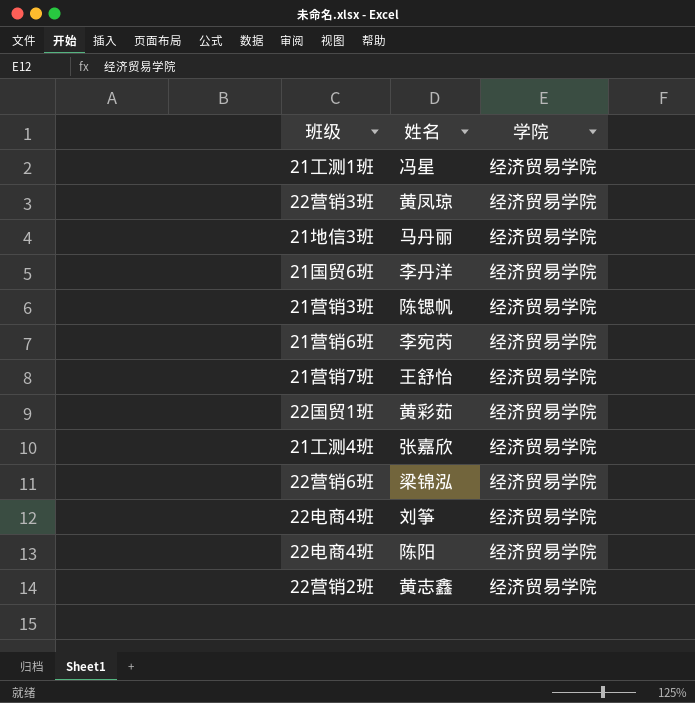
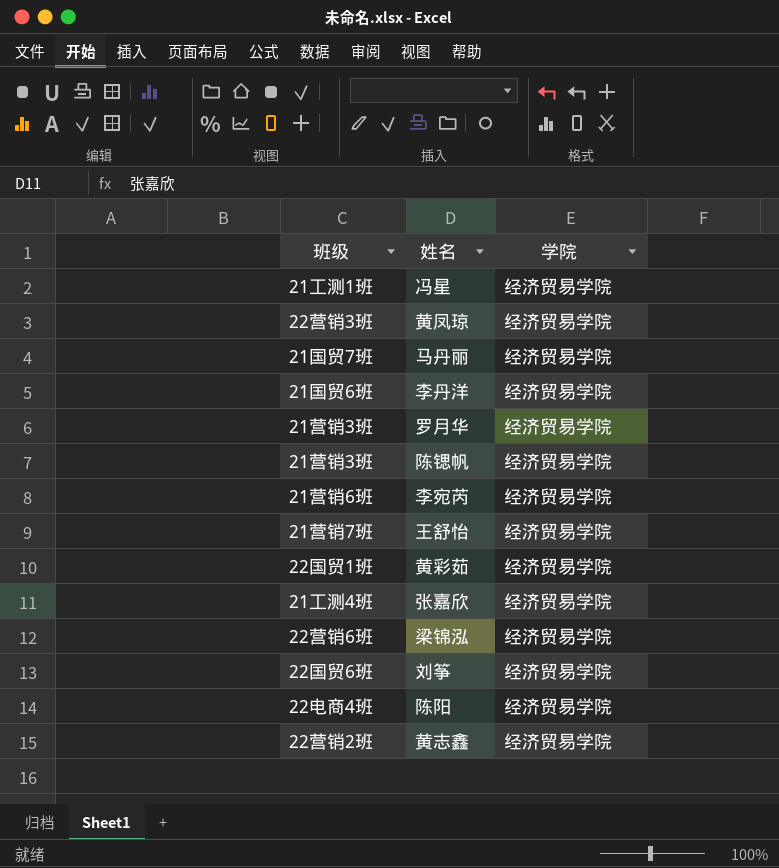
马丹丽 | 班级: 21地信3班 -> 21国贸7班
row 罗月华: none -> 21营销3班 | 经济贸易学院
刘筝 | 班级: 22电商4班 -> 22国贸6班

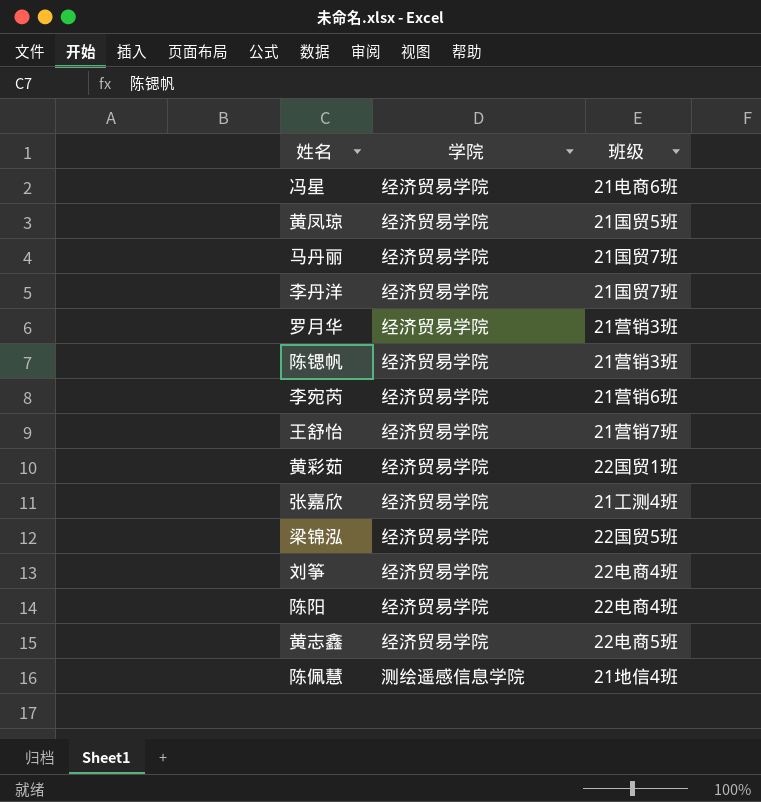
column 班级 | position: 1 -> 3
冯星 | 班级: 21工测1班 -> 21电商6班
黄凤琼 | 班级: 22营销3班 -> 21国贸5班
李丹洋 | 班级: 21国贸6班 -> 21国贸7班
梁锦泓 | 班级: 22营销6班 -> 22国贸5班
刘筝 | 班级: 22国贸6班 -> 22电商4班
黄志鑫 | 班级: 22营销2班 -> 22电商5班
row 陈佩慧: none -> 测绘遥感信息学院 | 21地信4班

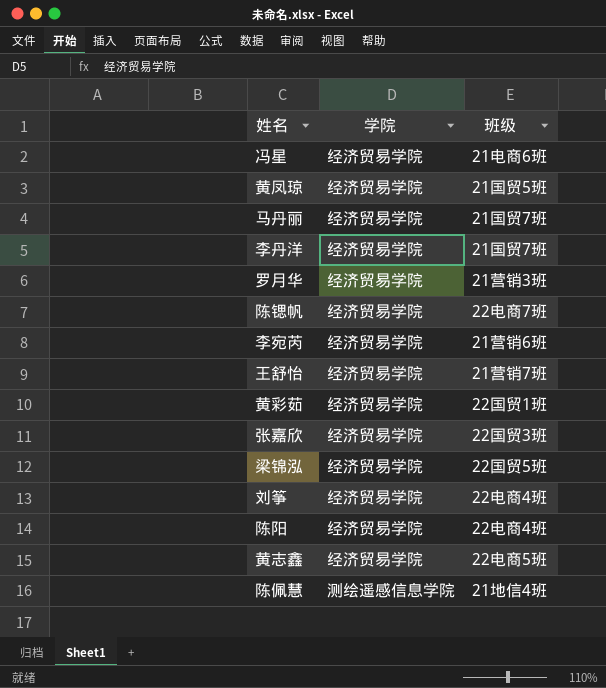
陈锶帆 | 班级: 21营销3班 -> 22电商7班
张嘉欣 | 班级: 21工测4班 -> 22国贸3班

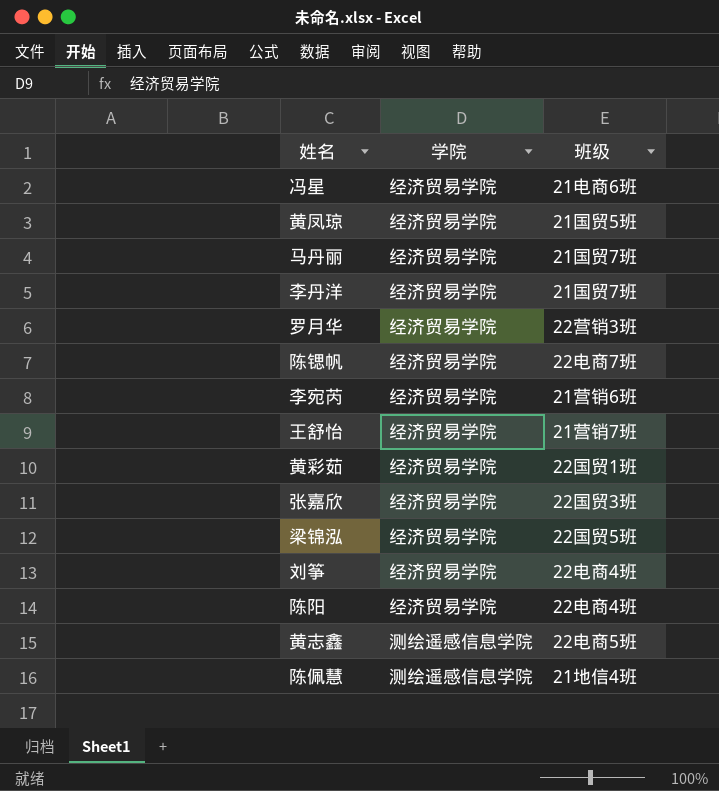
罗月华 | 班级: 21营销3班 -> 22营销3班
黄志鑫 | 学院: 经济贸易学院 -> 测绘遥感信息学院

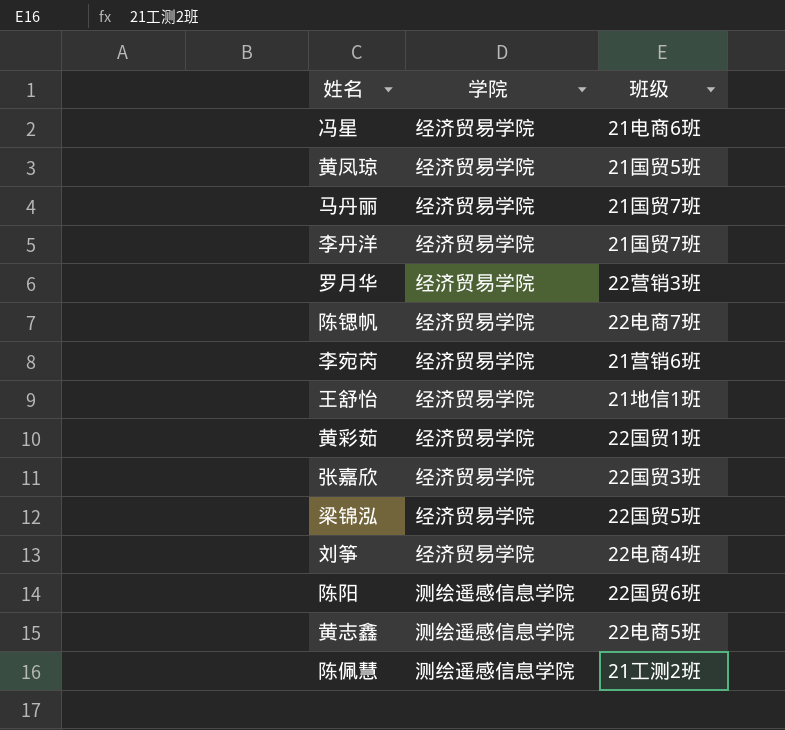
王舒怡 | 班级: 21营销7班 -> 21地信1班
陈阳 | 学院: 经济贸易学院 -> 测绘遥感信息学院
陈阳 | 班级: 22电商4班 -> 22国贸6班
陈佩慧 | 班级: 21地信4班 -> 21工测2班

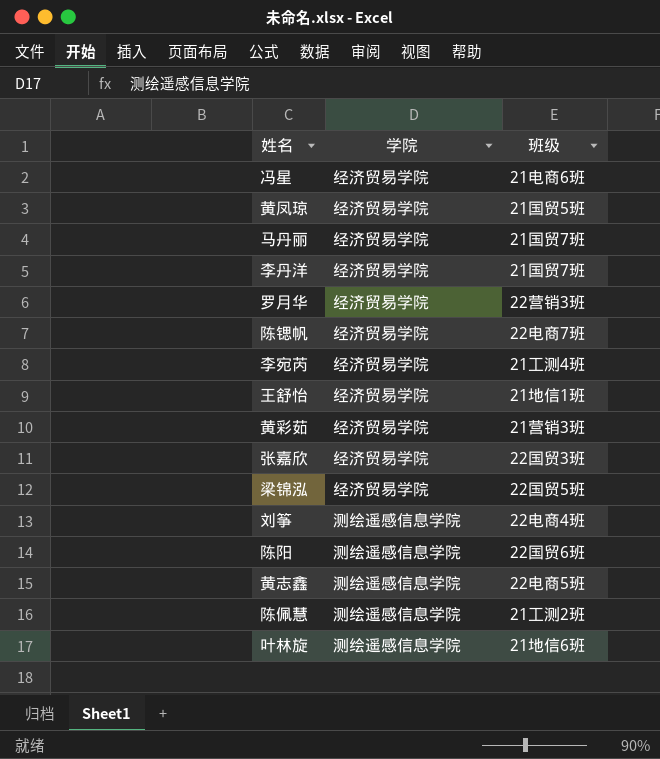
李宛芮 | 班级: 21营销6班 -> 21工测4班
黄彩茹 | 班级: 22国贸1班 -> 21营销3班
刘筝 | 学院: 经济贸易学院 -> 测绘遥感信息学院
row 叶林旋: none -> 测绘遥感信息学院 | 21地信6班

